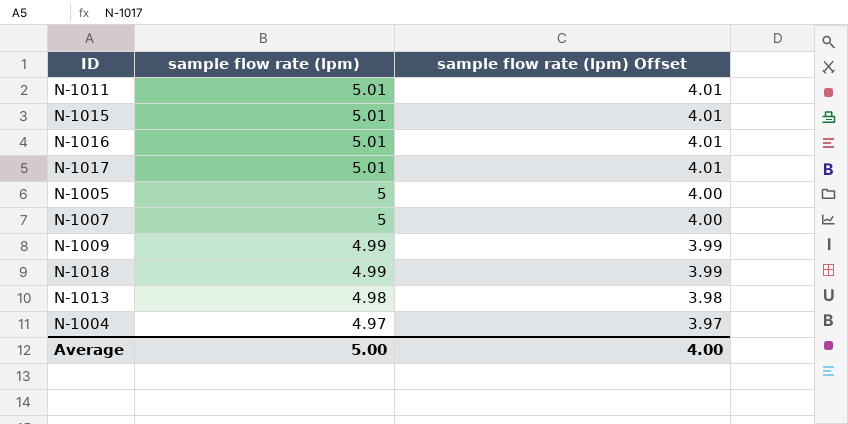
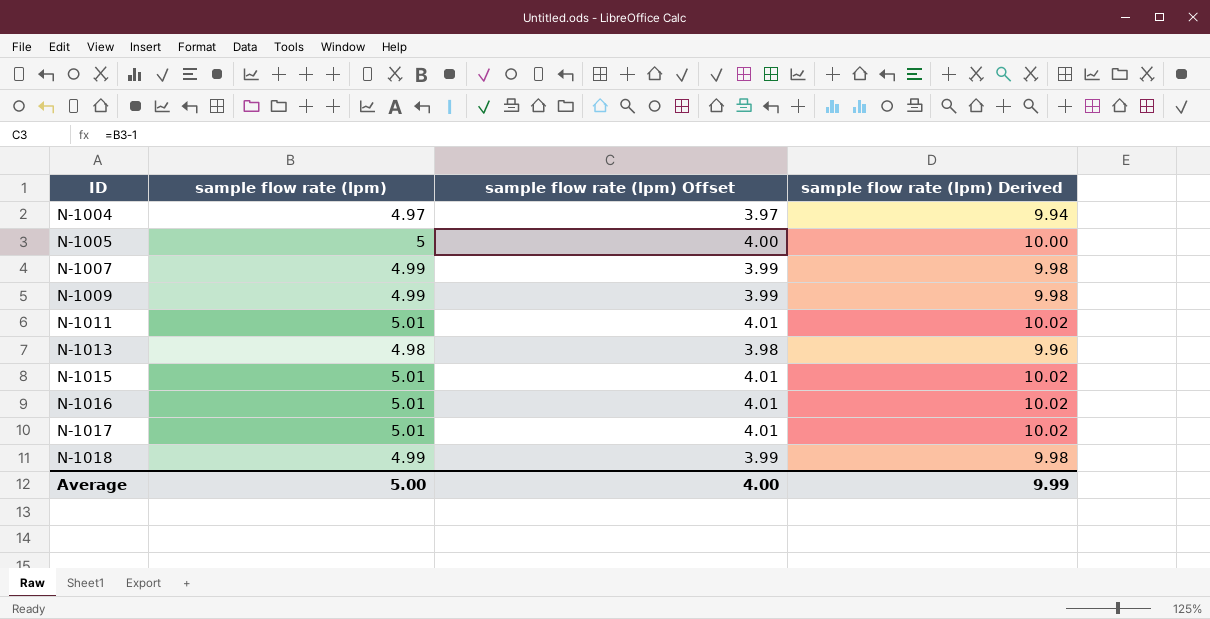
row order: sample flow rate (lpm) descending -> ID ascending
column sample flow rate (lpm) Derived | formula: none -> [sample flow rate (lpm)] * 2
N-1007 | sample flow rate (lpm): 5 -> 4.99
N-1007 | sample flow rate (lpm) Offset: 4.00 -> 3.99

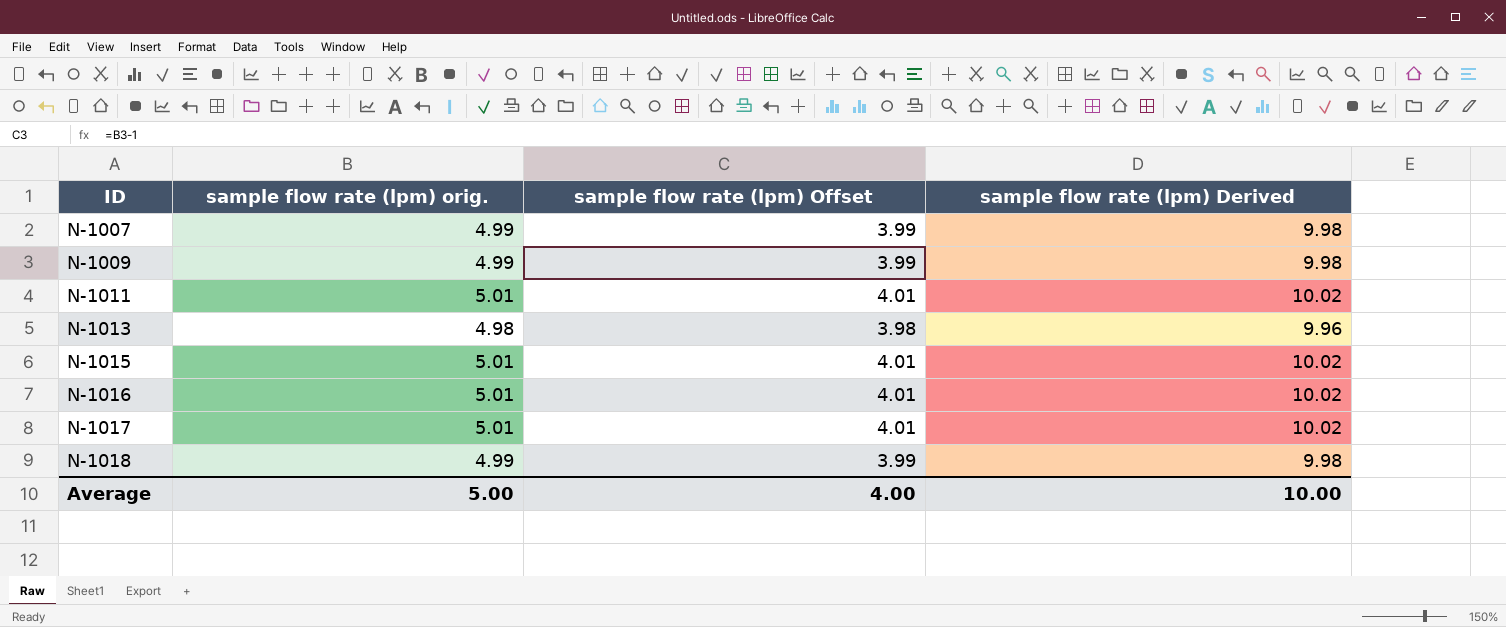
column name: sample flow rate (lpm) -> sample flow rate (lpm) orig.
row N-1004: 4.97 | 3.97 | 9.94 -> none
row N-1005: 5 | 4.00 | 10.00 -> none
Average | sample flow rate (lpm) Derived: 9.99 -> 10.00

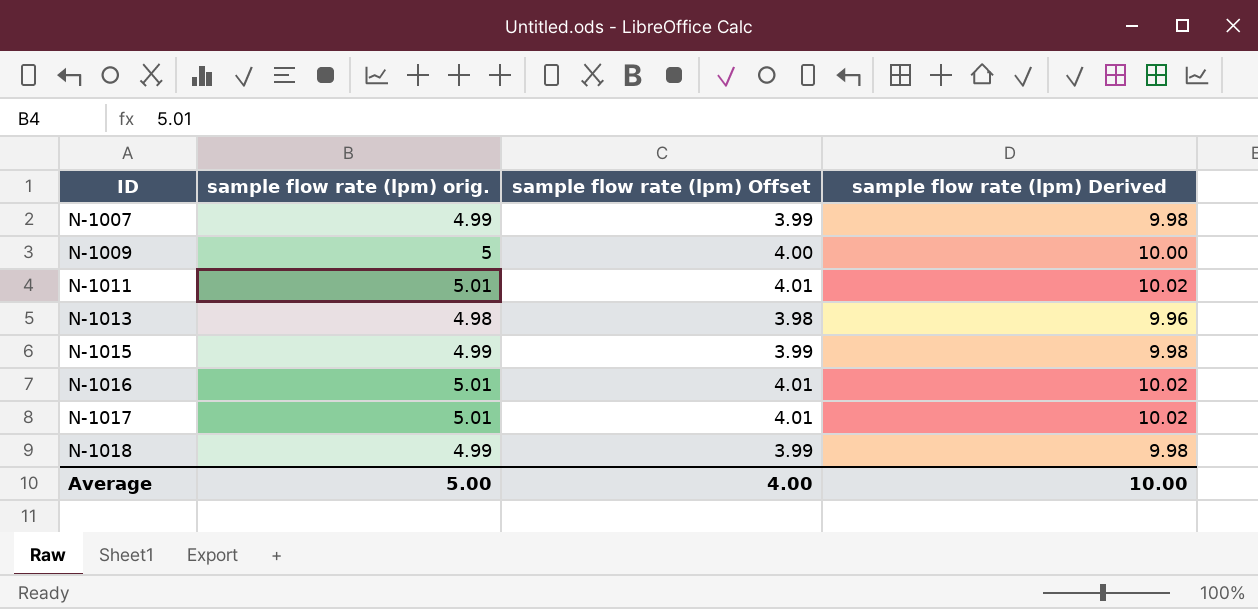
N-1009 | sample flow rate (lpm) orig.: 4.99 -> 5
N-1009 | sample flow rate (lpm) Offset: 3.99 -> 4.00
N-1009 | sample flow rate (lpm) Derived: 9.98 -> 10.00
N-1015 | sample flow rate (lpm) orig.: 5.01 -> 4.99
N-1015 | sample flow rate (lpm) Offset: 4.01 -> 3.99
N-1015 | sample flow rate (lpm) Derived: 10.02 -> 9.98

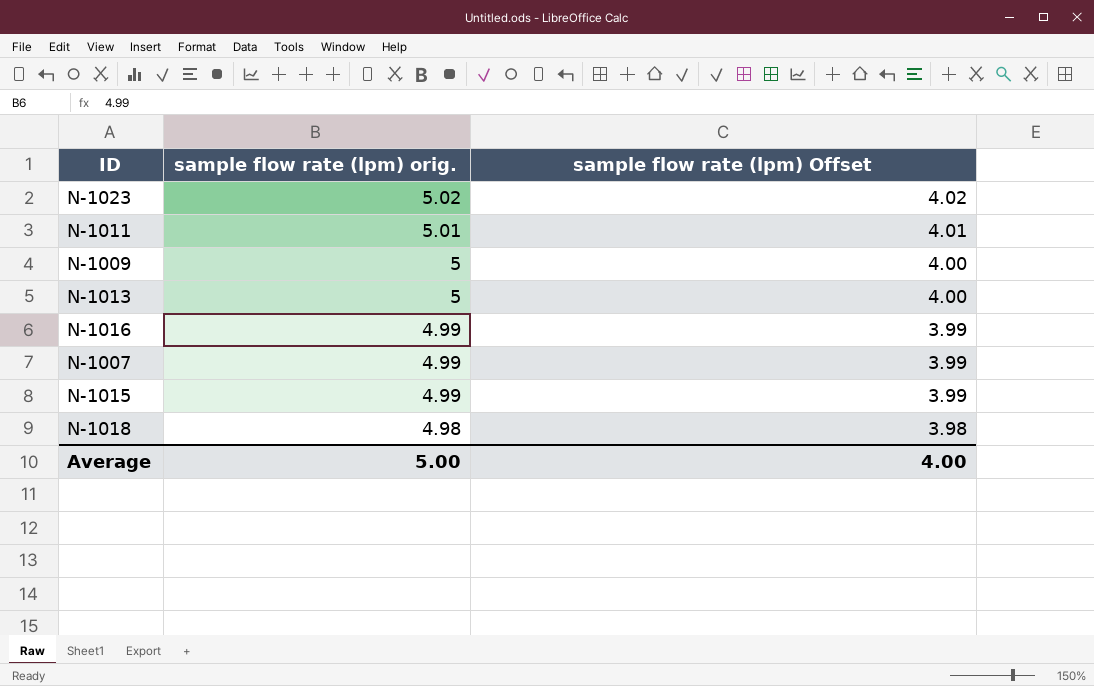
row order: ID ascending -> sample flow rate (lpm) orig. descending
column sample flow rate (lpm) Derived | formula: [sample flow rate (lpm) orig.] * 2 -> none
row N-1017: 5.01 | 4.01 | 10.02 -> none
row N-1023: none -> 5.02 | 4.02
N-1013 | sample flow rate (lpm) orig.: 4.98 -> 5
N-1013 | sample flow rate (lpm) Offset: 3.98 -> 4.00
N-1016 | sample flow rate (lpm) orig.: 5.01 -> 4.99
N-1016 | sample flow rate (lpm) Offset: 4.01 -> 3.99
N-1018 | sample flow rate (lpm) orig.: 4.99 -> 4.98
N-1018 | sample flow rate (lpm) Offset: 3.99 -> 3.98

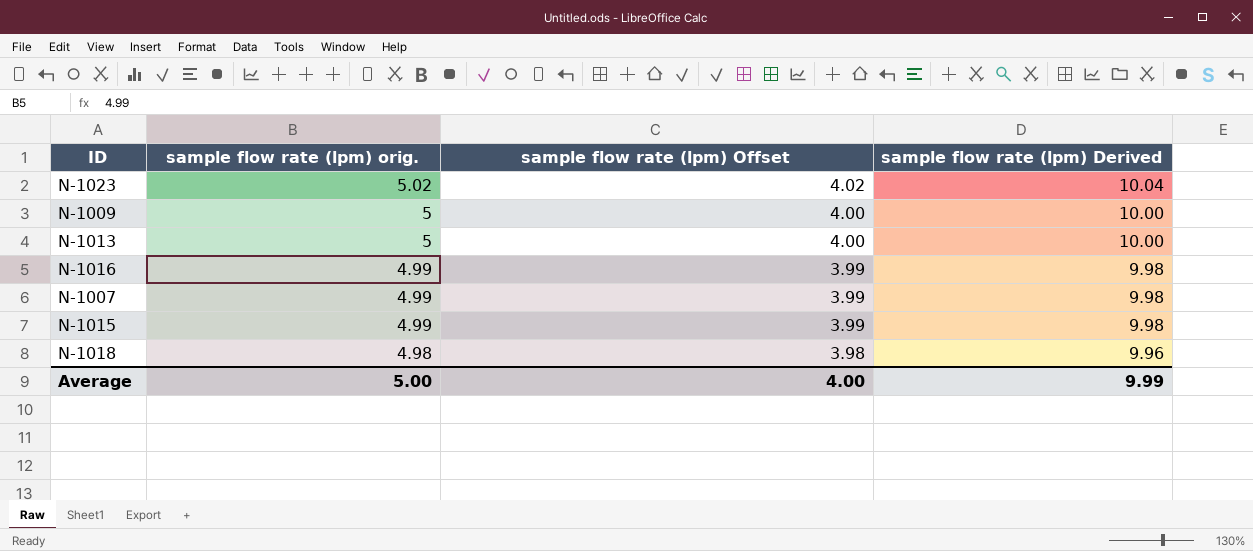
column sample flow rate (lpm) Derived | formula: none -> [sample flow rate (lpm) orig.] * 2
row N-1011: 5.01 | 4.01 -> none

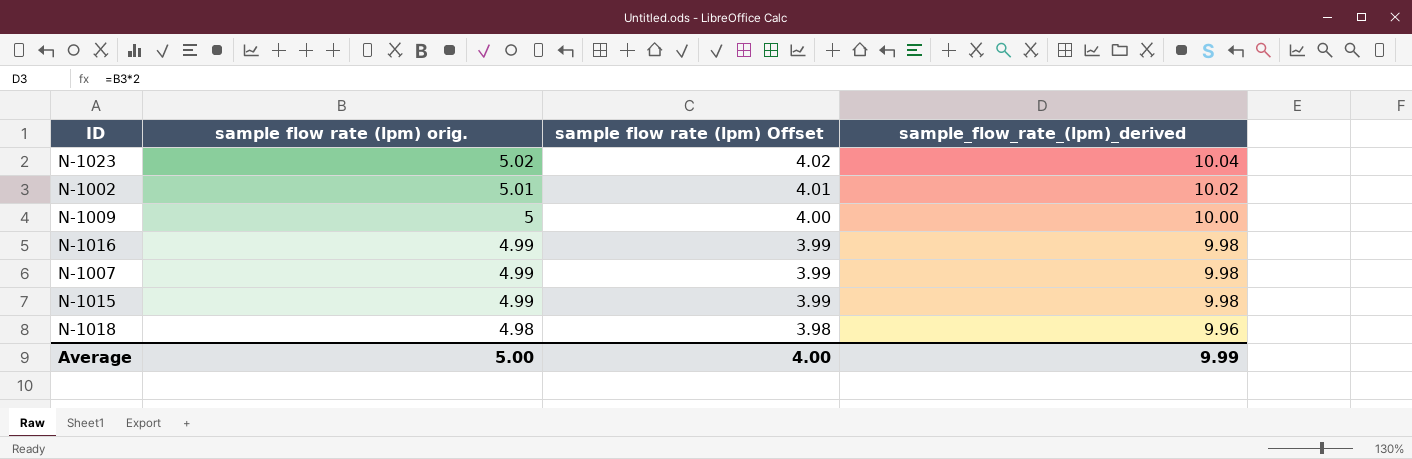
column name: sample flow rate (lpm) Derived -> sample_flow_rate_(lpm)_derived
row N-1013: 5 | 4.00 | 10.00 -> none
row N-1002: none -> 5.01 | 4.01 | 10.02

